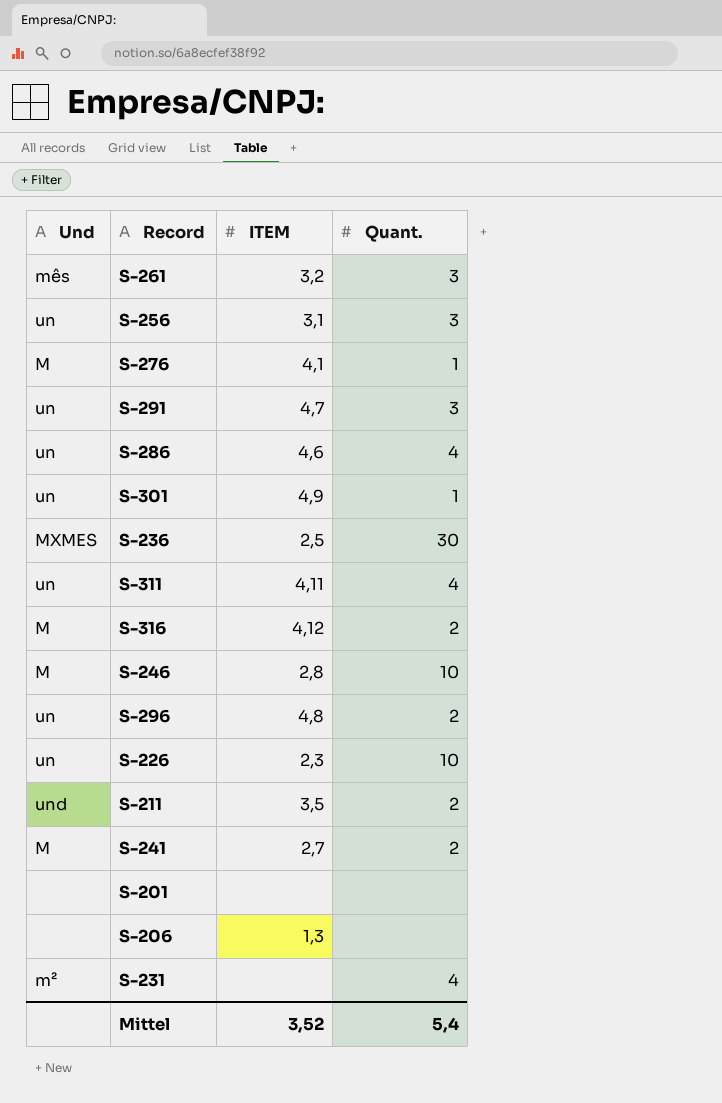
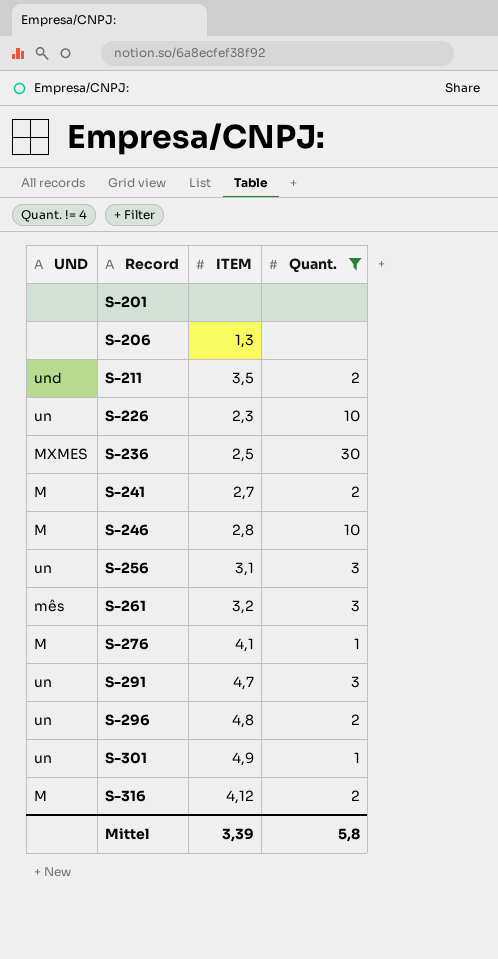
filter: none -> Quant. != 4
row order: none -> Record ascending
column name: Und -> UND
Mittel | ITEM: 3,52 -> 3,39
Mittel | Quant.: 5,4 -> 5,8

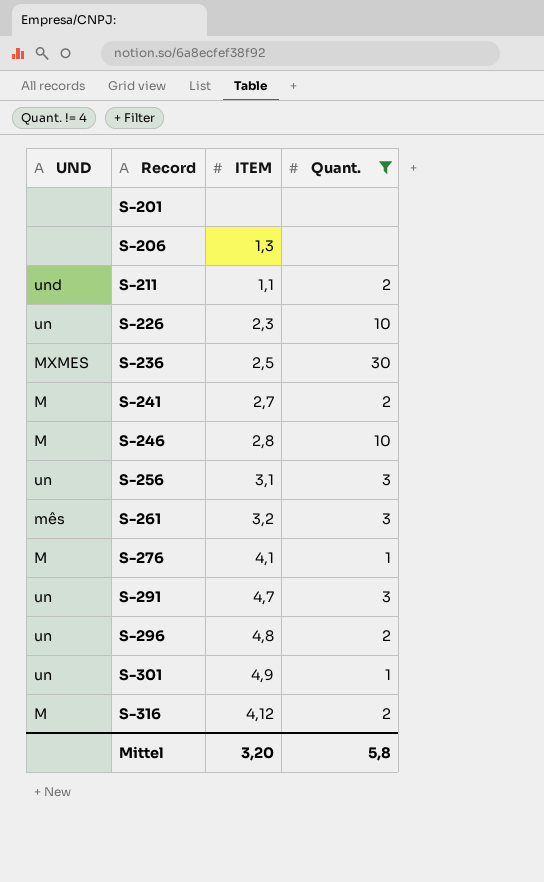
S-211 | ITEM: 3,5 -> 1,1
Mittel | ITEM: 3,39 -> 3,20

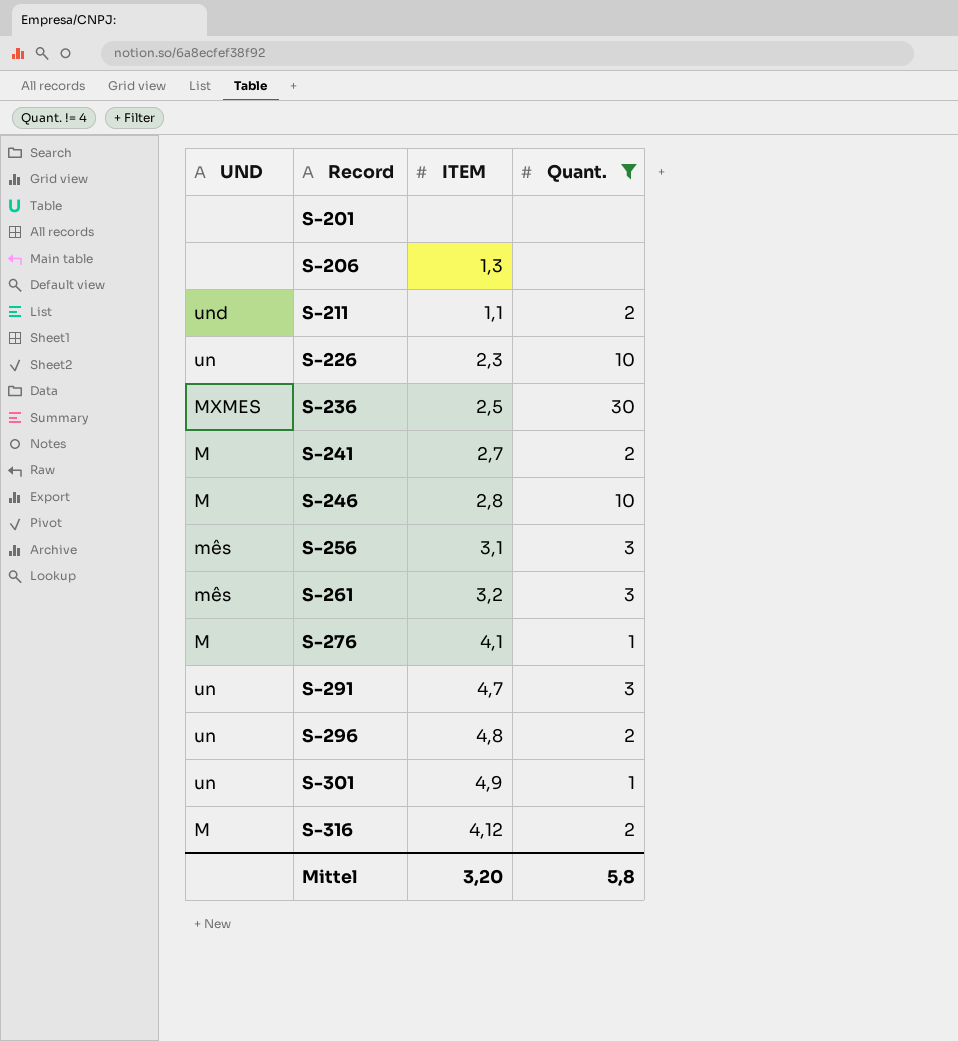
S-256 | UND: un -> mês

